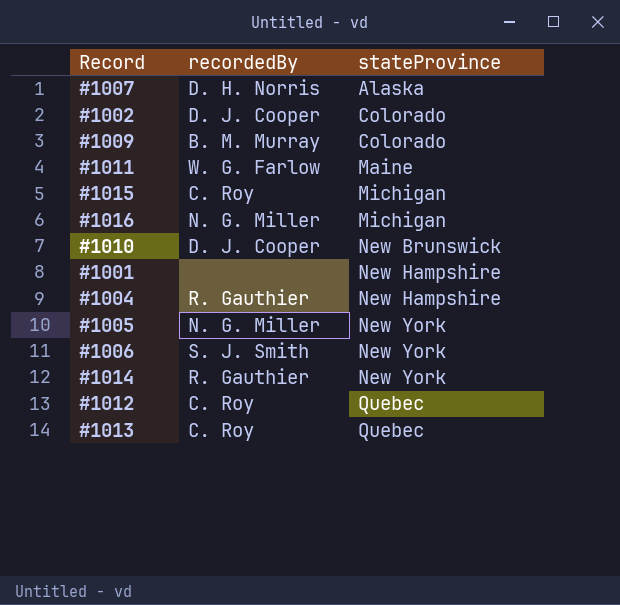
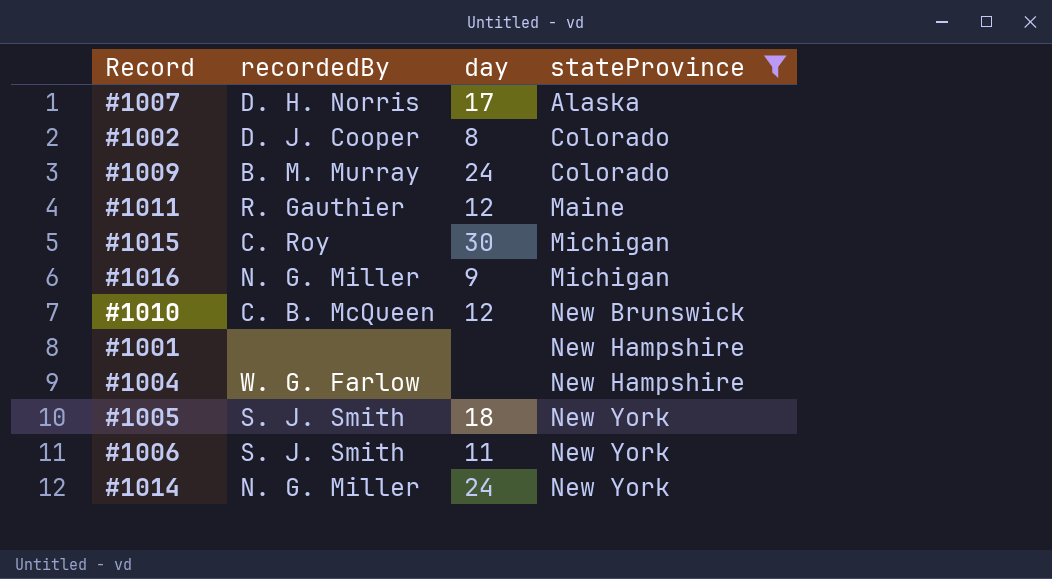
filter: none -> stateProvince != Quebec
column day | position: none -> 3
#1011 | recordedBy: W. G. Farlow -> R. Gauthier
#1010 | recordedBy: D. J. Cooper -> C. B. McQueen
#1004 | recordedBy: R. Gauthier -> W. G. Farlow
#1005 | recordedBy: N. G. Miller -> S. J. Smith
#1014 | recordedBy: R. Gauthier -> N. G. Miller

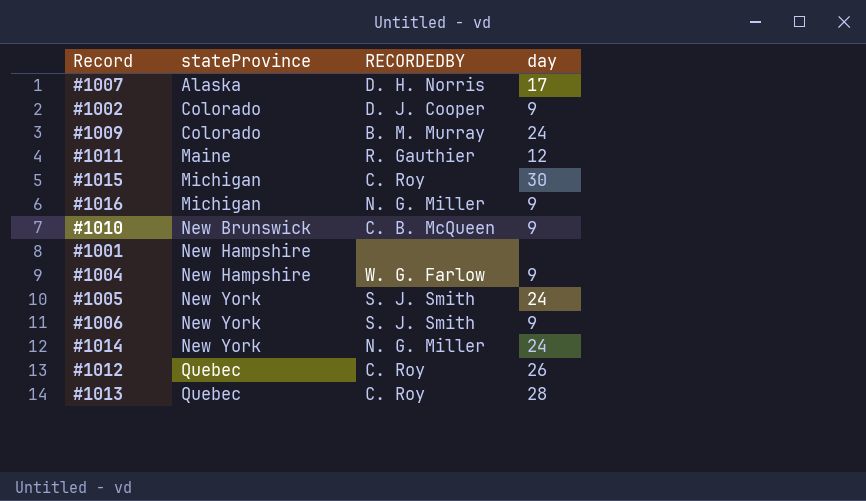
filter: stateProvince != Quebec -> none
column stateProvince | position: 4 -> 2
column name: recordedBy -> RECORDEDBY
#1002 | day: 8 -> 9
#1010 | day: 12 -> 9
#1004 | day: none -> 9
#1005 | day: 18 -> 24
#1006 | day: 11 -> 9

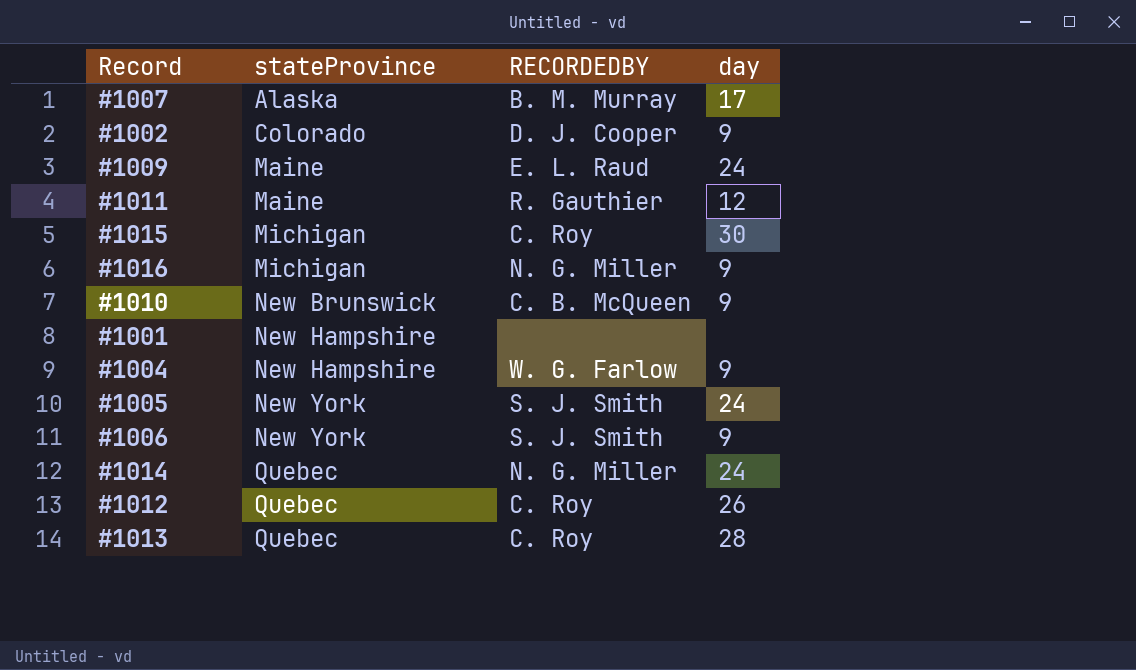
#1007 | RECORDEDBY: D. H. Norris -> B. M. Murray
#1009 | stateProvince: Colorado -> Maine
#1009 | RECORDEDBY: B. M. Murray -> E. L. Raud
#1014 | stateProvince: New York -> Quebec

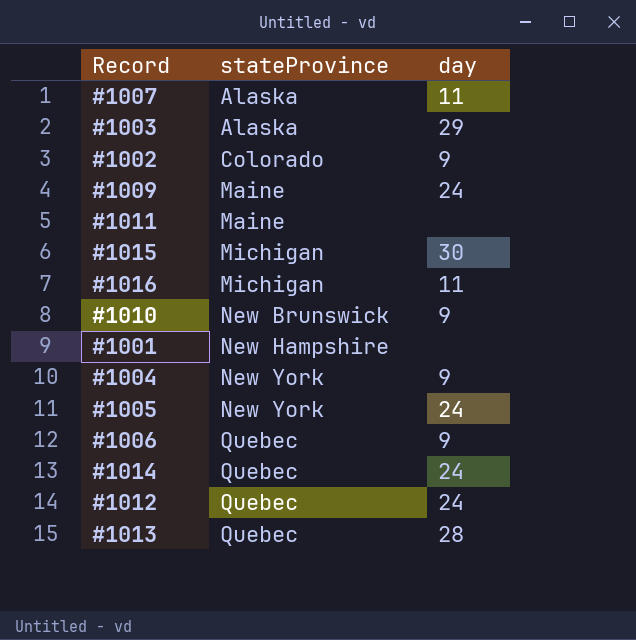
column RECORDEDBY | position: 3 -> none
#1007 | day: 17 -> 11
row #1003: none -> Alaska | 29
#1011 | day: 12 -> none
#1016 | day: 9 -> 11
#1004 | stateProvince: New Hampshire -> New York
#1006 | stateProvince: New York -> Quebec
#1012 | day: 26 -> 24

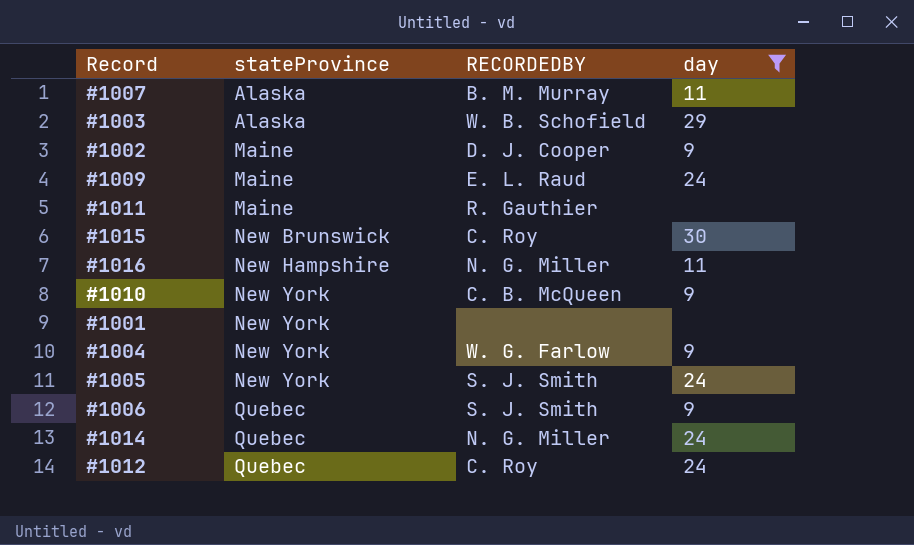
filter: none -> day != 28
column RECORDEDBY | position: none -> 3
#1002 | stateProvince: Colorado -> Maine
#1015 | stateProvince: Michigan -> New Brunswick
#1016 | stateProvince: Michigan -> New Hampshire
#1010 | stateProvince: New Brunswick -> New York
#1001 | stateProvince: New Hampshire -> New York

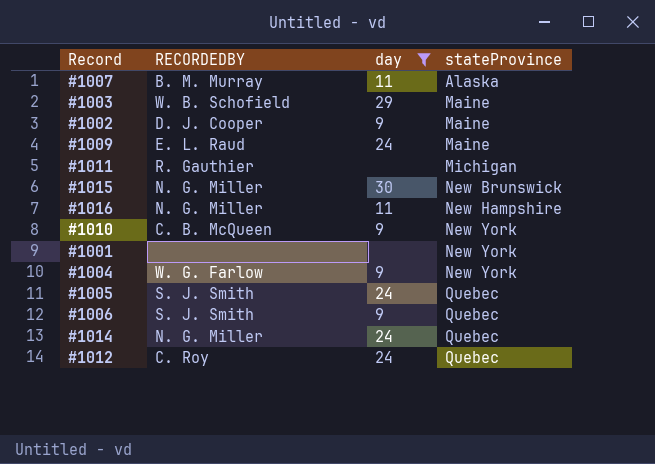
column stateProvince | position: 2 -> 4
#1003 | stateProvince: Alaska -> Maine
#1011 | stateProvince: Maine -> Michigan
#1015 | RECORDEDBY: C. Roy -> N. G. Miller
#1005 | stateProvince: New York -> Quebec

